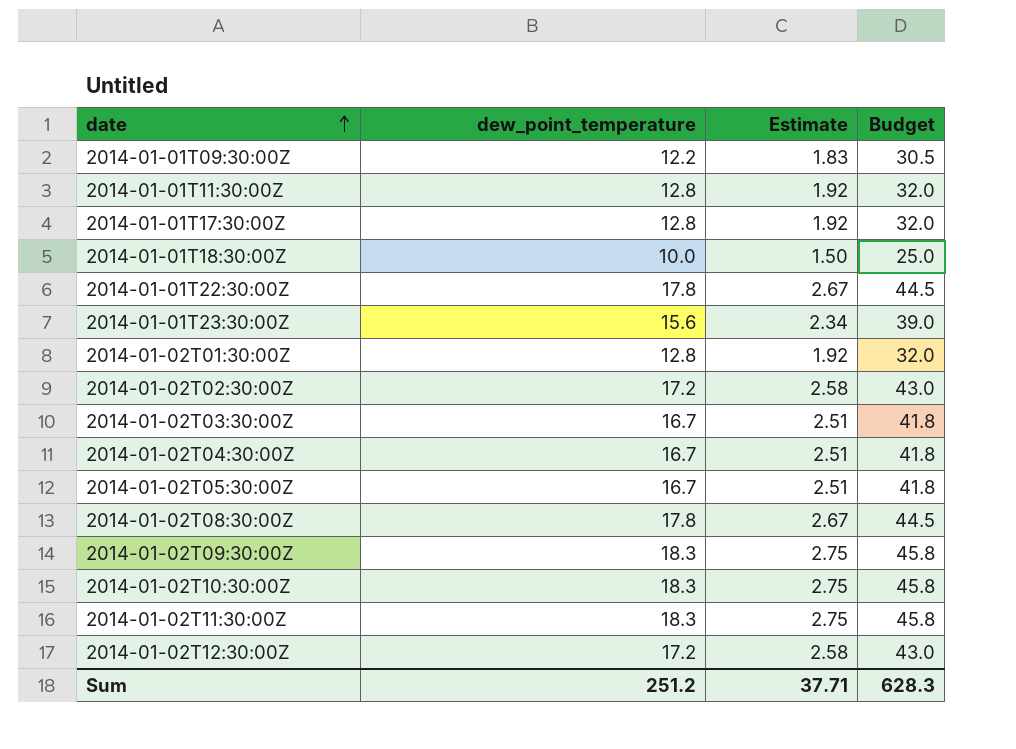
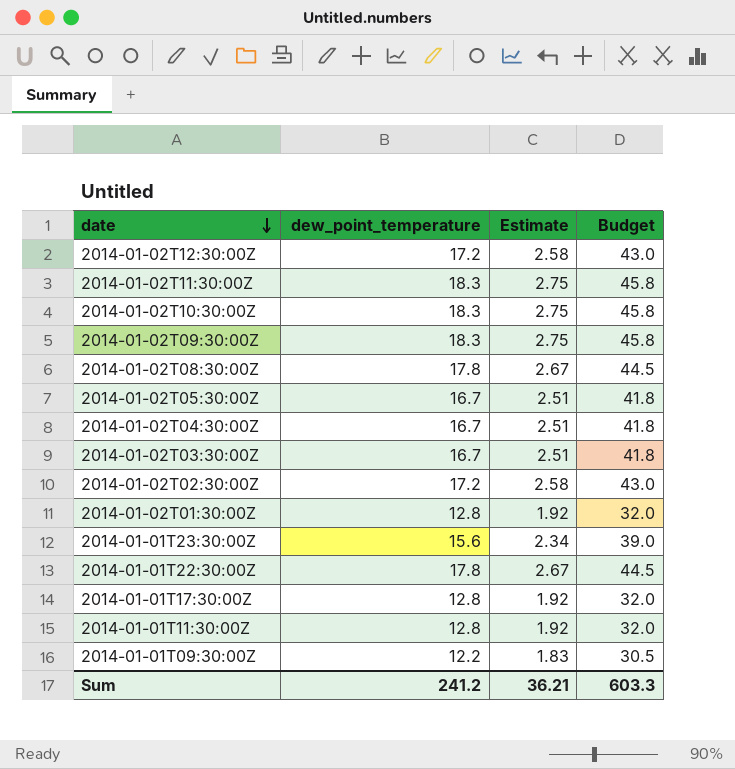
row order: date ascending -> date descending
row 2014-01-01T18:30:00Z: 10.0 | 1.50 | 25.0 -> none
Sum | dew_point_temperature: 251.2 -> 241.2
Sum | Estimate: 37.71 -> 36.21
Sum | Budget: 628.3 -> 603.3

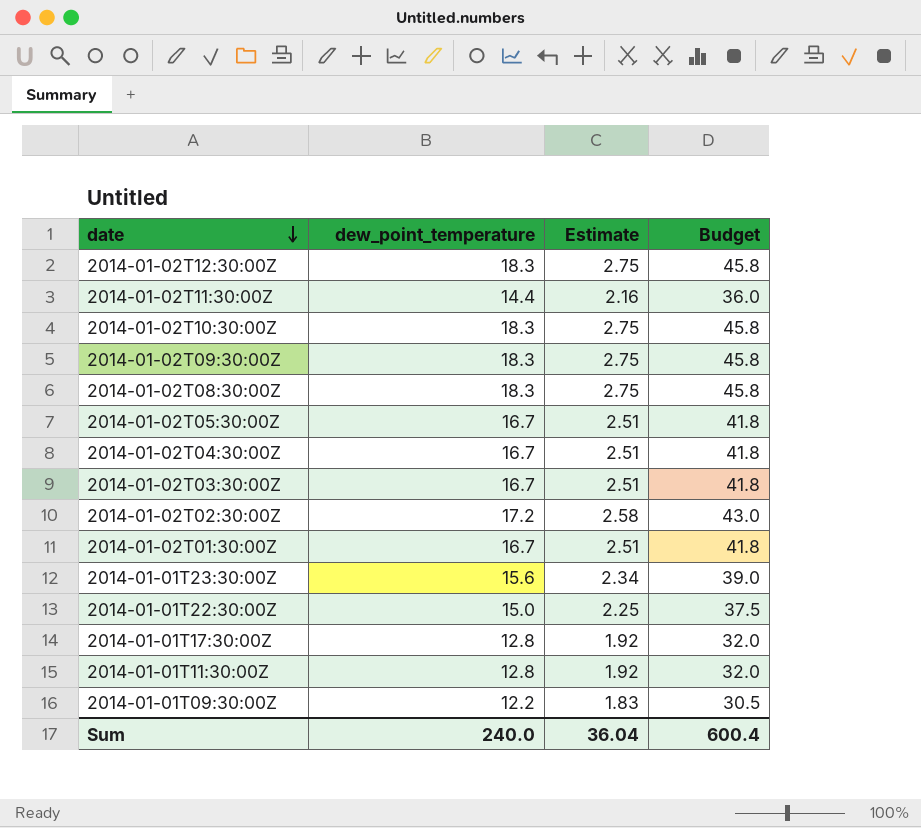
2014-01-02T12:30:00Z | dew_point_temperature: 17.2 -> 18.3
2014-01-02T12:30:00Z | Estimate: 2.58 -> 2.75
2014-01-02T12:30:00Z | Budget: 43.0 -> 45.8
2014-01-02T11:30:00Z | dew_point_temperature: 18.3 -> 14.4
2014-01-02T11:30:00Z | Estimate: 2.75 -> 2.16
2014-01-02T11:30:00Z | Budget: 45.8 -> 36.0
2014-01-02T08:30:00Z | dew_point_temperature: 17.8 -> 18.3
2014-01-02T08:30:00Z | Estimate: 2.67 -> 2.75
2014-01-02T08:30:00Z | Budget: 44.5 -> 45.8
2014-01-02T01:30:00Z | dew_point_temperature: 12.8 -> 16.7
2014-01-02T01:30:00Z | Estimate: 1.92 -> 2.51
2014-01-02T01:30:00Z | Budget: 32.0 -> 41.8
2014-01-01T22:30:00Z | dew_point_temperature: 17.8 -> 15.0
2014-01-01T22:30:00Z | Estimate: 2.67 -> 2.25
2014-01-01T22:30:00Z | Budget: 44.5 -> 37.5
Sum | dew_point_temperature: 241.2 -> 240.0
Sum | Estimate: 36.21 -> 36.04
Sum | Budget: 603.3 -> 600.4

